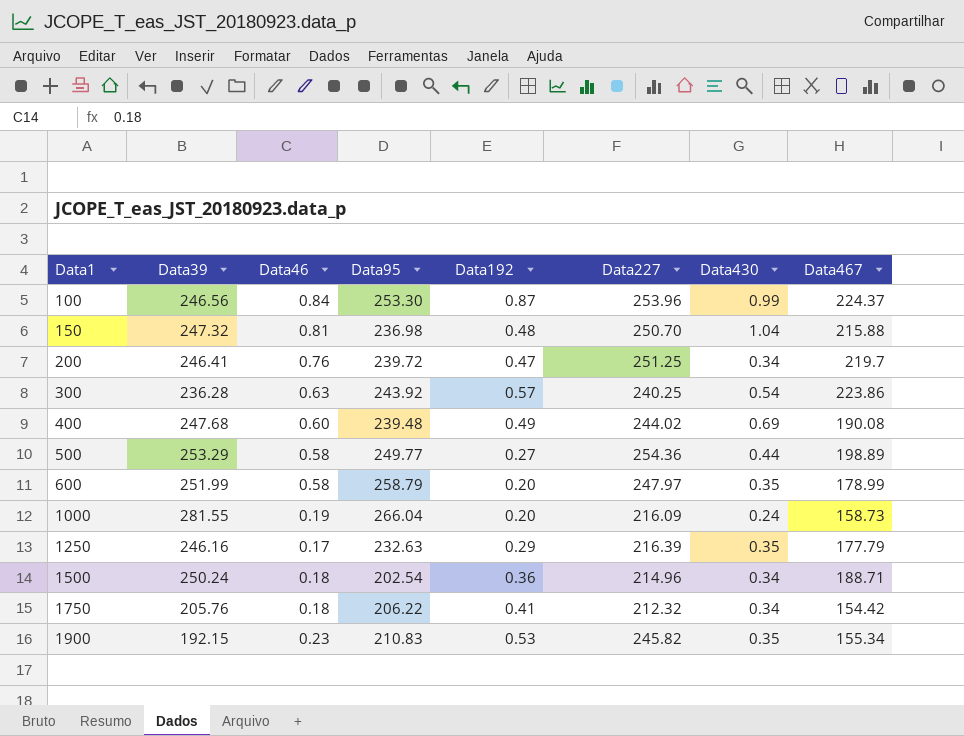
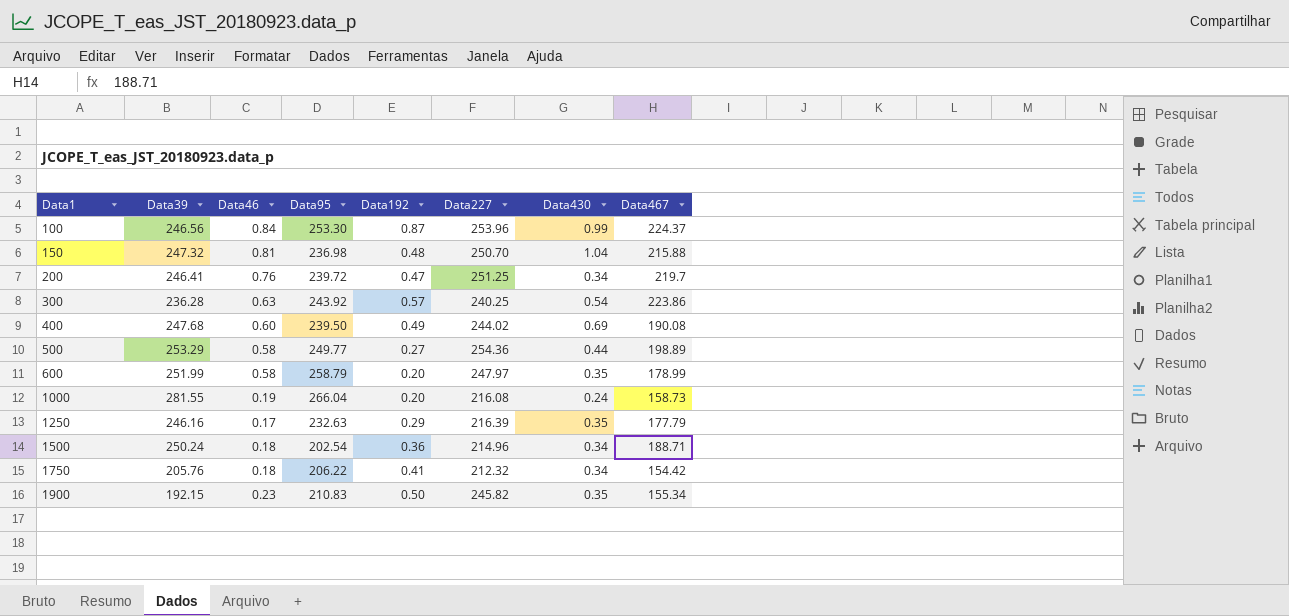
400 | Data95: 239.48 -> 239.50
1000 | Data227: 216.09 -> 216.08
1900 | Data192: 0.53 -> 0.50

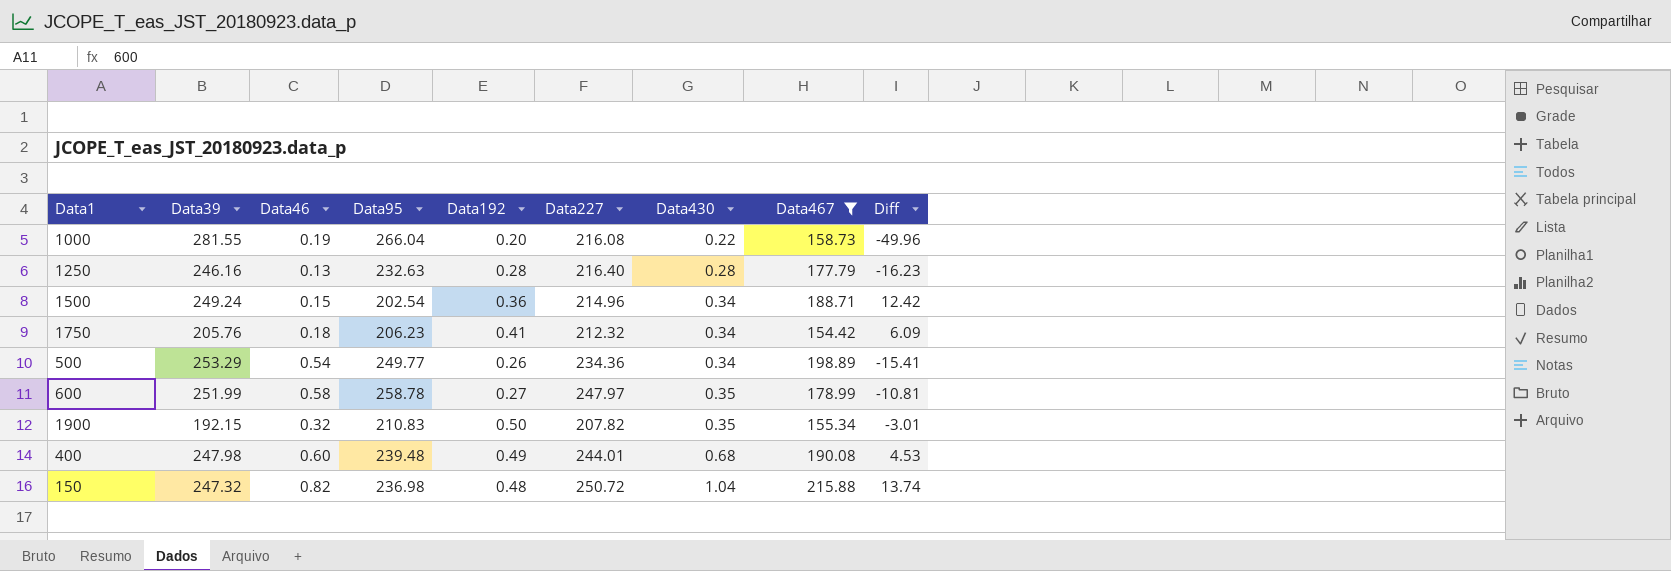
filter: none -> Data467 <= 215.88
row order: Data1 ascending -> Data430 ascending
column Diff | formula: none -> [Data227] - [Data95]
1000 | Data430: 0.24 -> 0.22
1250 | Data46: 0.17 -> 0.13
1250 | Data192: 0.29 -> 0.28
1250 | Data227: 216.39 -> 216.40
1250 | Data430: 0.35 -> 0.28
1500 | Data39: 250.24 -> 249.24
1500 | Data46: 0.18 -> 0.15
1750 | Data95: 206.22 -> 206.23
500 | Data46: 0.58 -> 0.54
500 | Data192: 0.27 -> 0.26
500 | Data227: 254.36 -> 234.36
500 | Data430: 0.44 -> 0.34
600 | Data95: 258.79 -> 258.78
600 | Data192: 0.20 -> 0.27
1900 | Data46: 0.23 -> 0.32
1900 | Data227: 245.82 -> 207.82
400 | Data39: 247.68 -> 247.98
400 | Data95: 239.50 -> 239.48
400 | Data227: 244.02 -> 244.01
400 | Data430: 0.69 -> 0.68
150 | Data46: 0.81 -> 0.82
150 | Data227: 250.70 -> 250.72

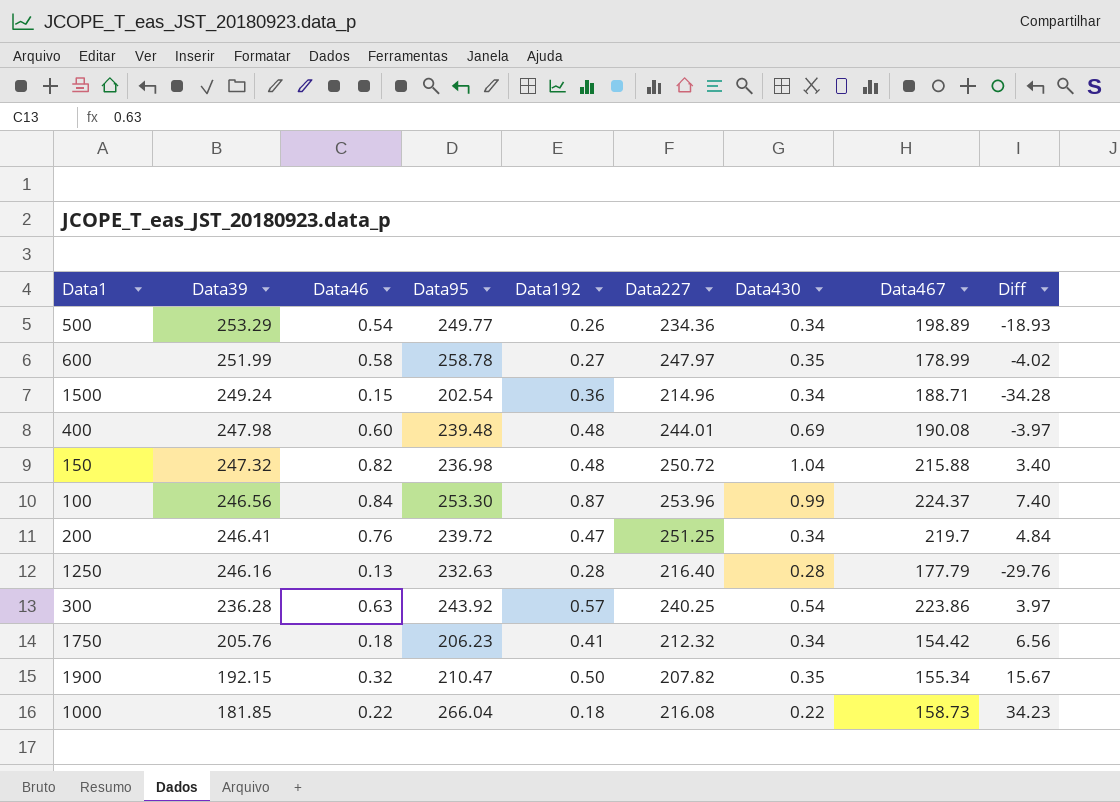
filter: Data467 <= 215.88 -> none
row order: Data430 ascending -> Data39 descending
column Diff | formula: [Data227] - [Data95] -> [Data227] - [Data39]
400 | Data192: 0.49 -> 0.48
400 | Data430: 0.68 -> 0.69
1900 | Data95: 210.83 -> 210.47
1000 | Data39: 281.55 -> 181.85
1000 | Data46: 0.19 -> 0.22
1000 | Data192: 0.20 -> 0.18

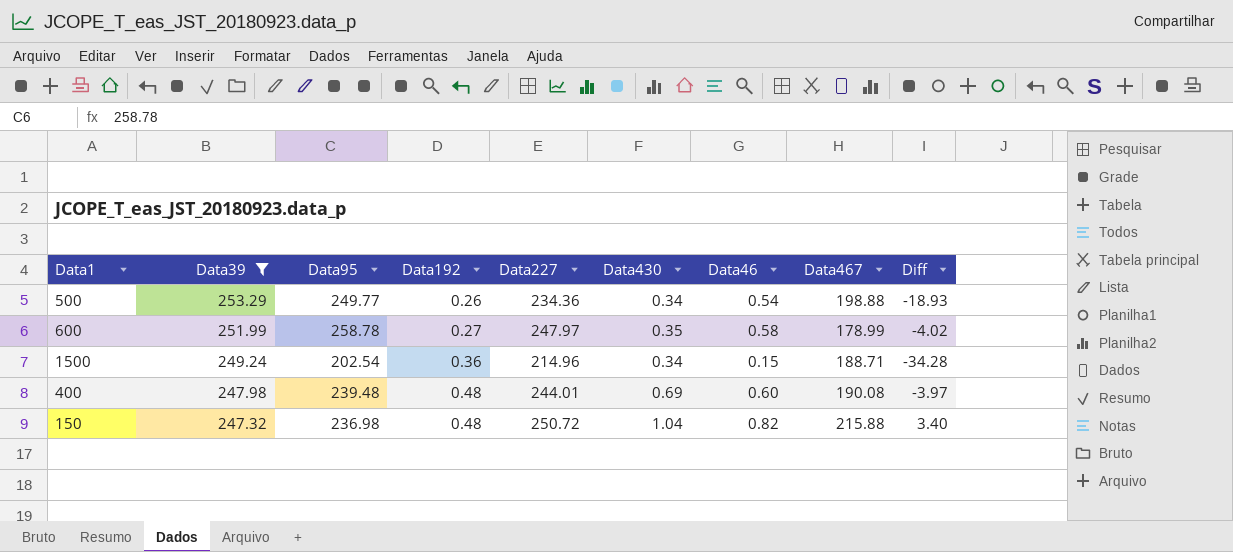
filter: none -> Data39 >= 247.32
column Data46 | position: 3 -> 7
500 | Data467: 198.89 -> 198.88

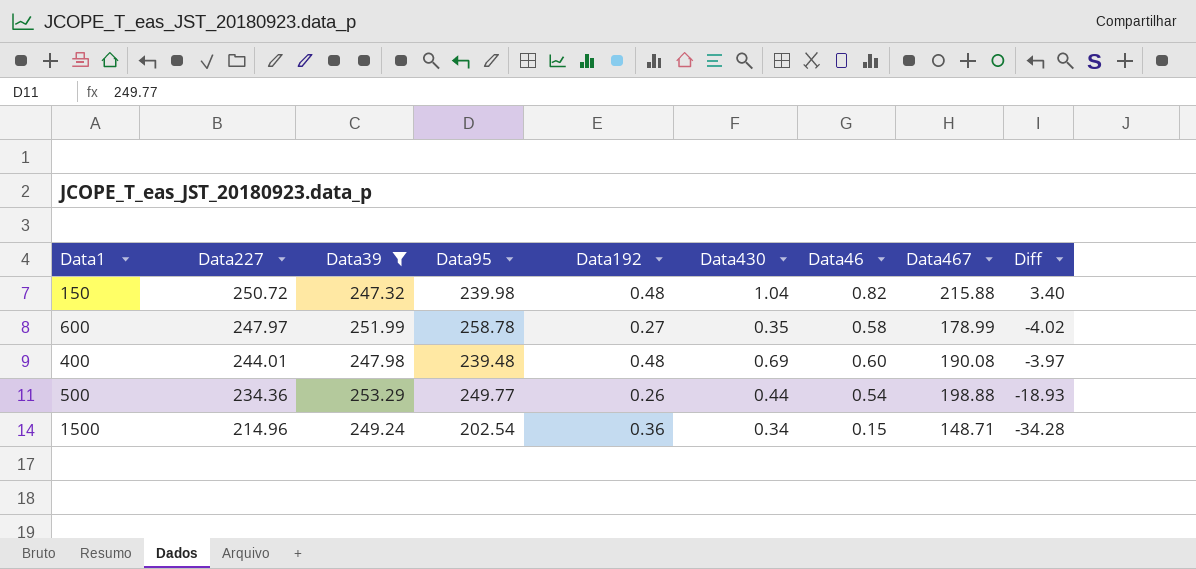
row order: Data39 descending -> Data227 descending
column Data227 | position: 5 -> 2
150 | Data95: 236.98 -> 239.98
500 | Data430: 0.34 -> 0.44
1500 | Data467: 188.71 -> 148.71

